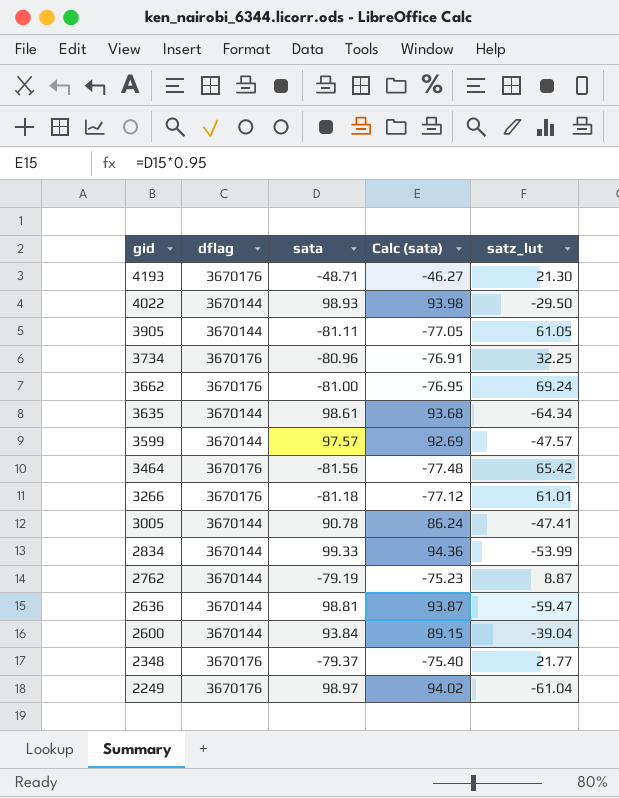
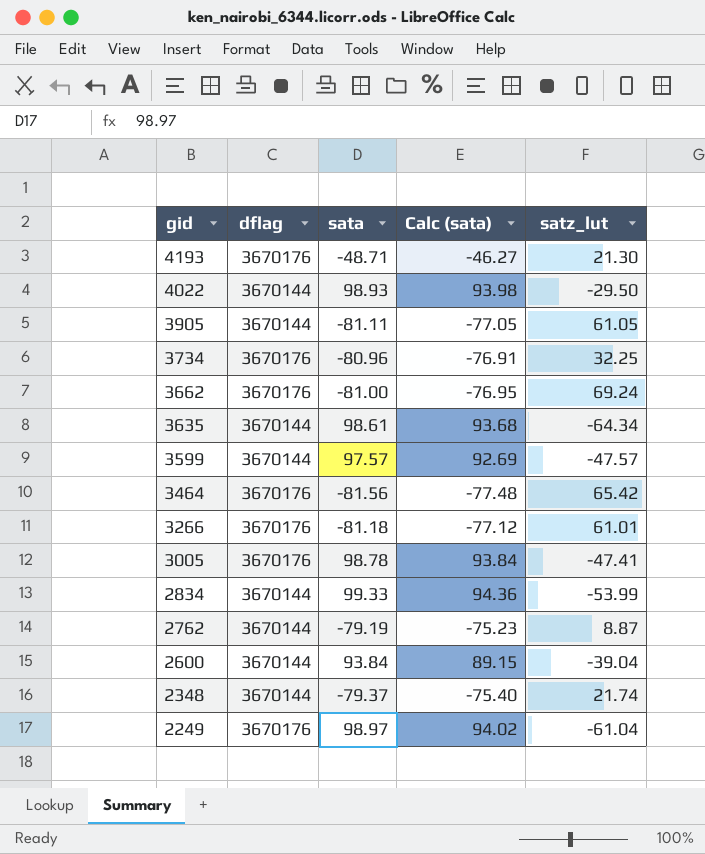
row 2636: 3670144 | 98.81 | 93.87 | -59.47 -> none
3005 | dflag: 3670144 -> 3670176
3005 | sata: 90.78 -> 98.78
3005 | Calc (sata): 86.24 -> 93.84
2348 | dflag: 3670176 -> 3670144
2348 | satz_lut: 21.77 -> 21.74

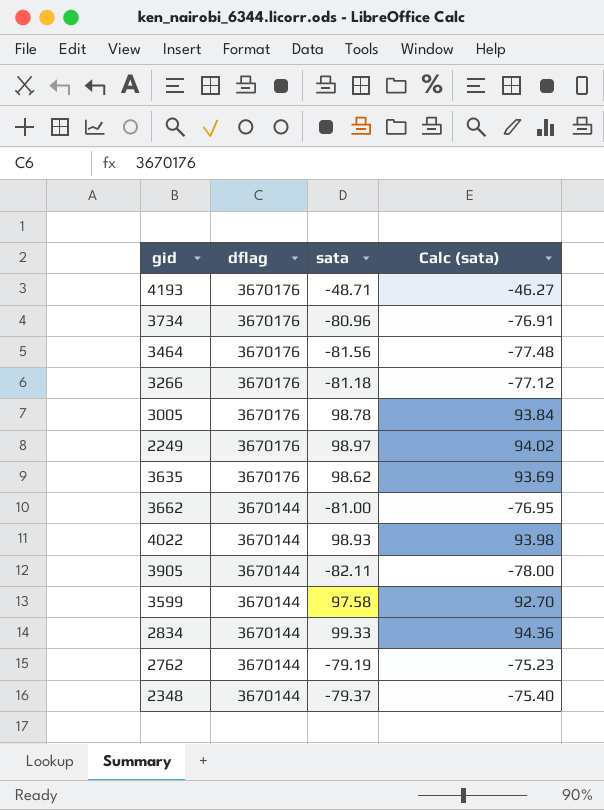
row order: gid descending -> dflag descending
column satz_lut | position: 5 -> none
row 2600: 3670144 | 93.84 | 89.15 | -39.04 -> none
3635 | dflag: 3670144 -> 3670176
3635 | sata: 98.61 -> 98.62
3635 | Calc (sata): 93.68 -> 93.69
3662 | dflag: 3670176 -> 3670144
3905 | sata: -81.11 -> -82.11
3905 | Calc (sata): -77.05 -> -78.00
3599 | sata: 97.57 -> 97.58
3599 | Calc (sata): 92.69 -> 92.70

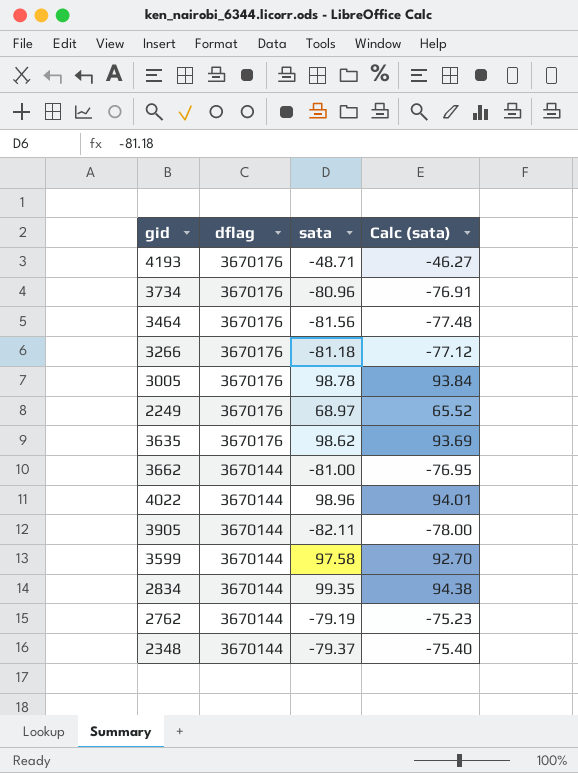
2249 | sata: 98.97 -> 68.97
2249 | Calc (sata): 94.02 -> 65.52
4022 | sata: 98.93 -> 98.96
4022 | Calc (sata): 93.98 -> 94.01
2834 | sata: 99.33 -> 99.35
2834 | Calc (sata): 94.36 -> 94.38

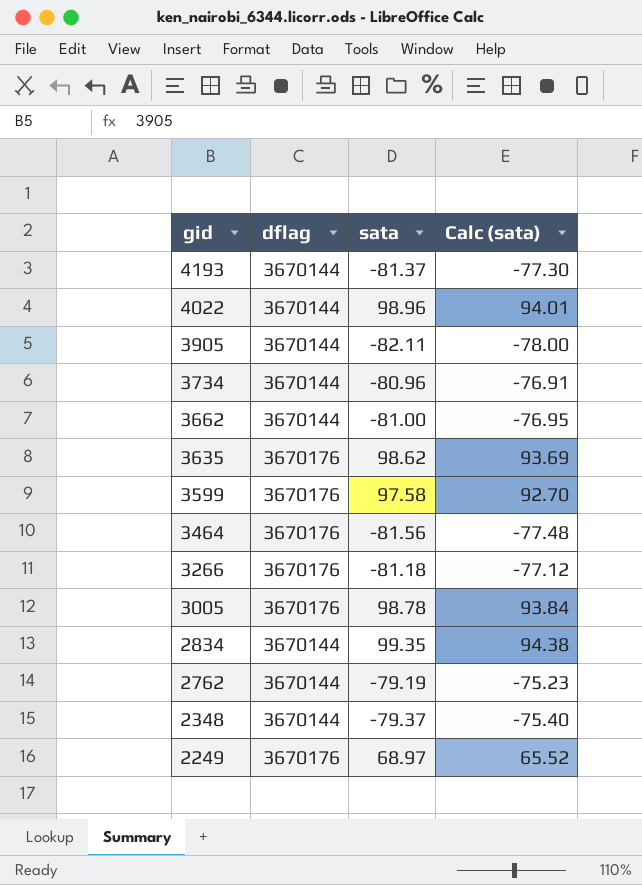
row order: dflag descending -> gid descending
4193 | dflag: 3670176 -> 3670144
4193 | sata: -48.71 -> -81.37
4193 | Calc (sata): -46.27 -> -77.30
3734 | dflag: 3670176 -> 3670144
3599 | dflag: 3670144 -> 3670176

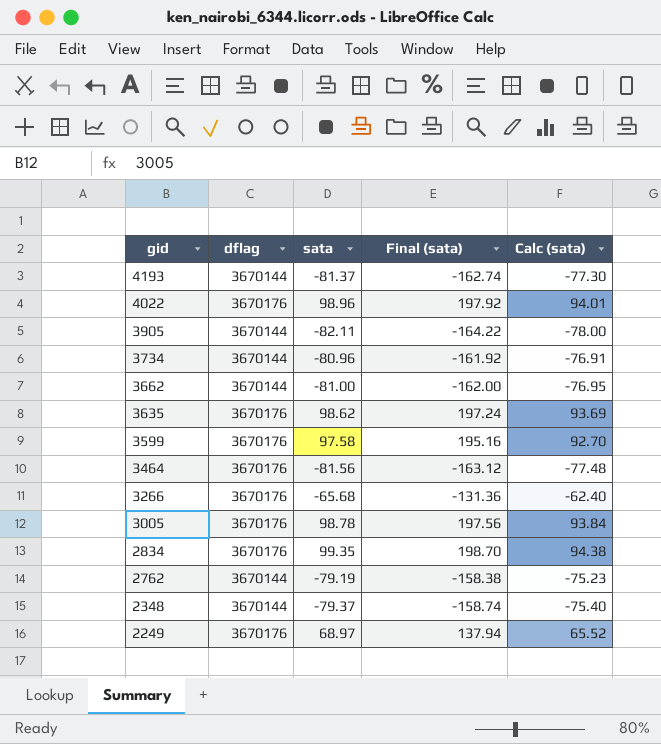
column Final (sata) | formula: none -> [sata] * 2
4022 | dflag: 3670144 -> 3670176
3266 | sata: -81.18 -> -65.68
3266 | Calc (sata): -77.12 -> -62.40
2834 | dflag: 3670144 -> 3670176

